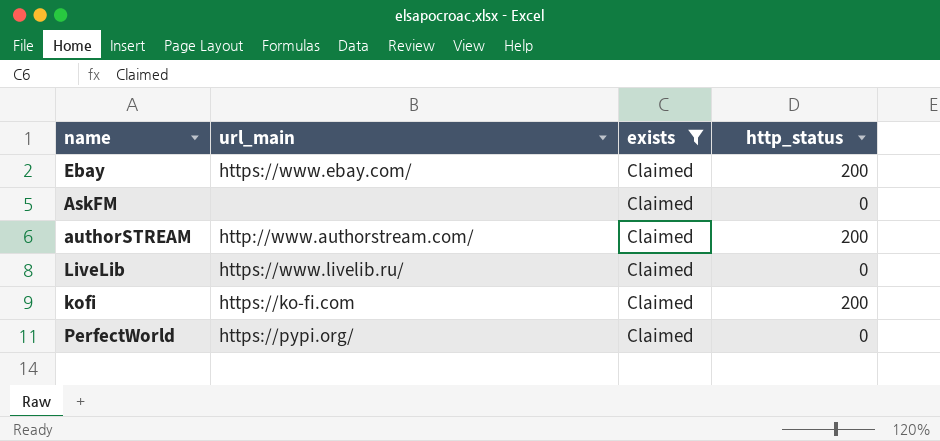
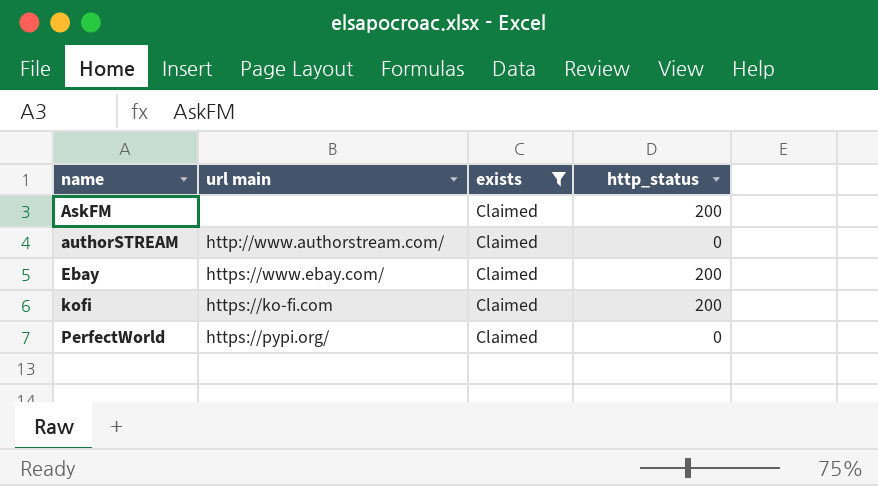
row order: none -> name ascending
column name: url_main -> url main
row LiveLib: https://www.livelib.ru/ | Claimed | 0 -> none
AskFM | http_status: 0 -> 200
authorSTREAM | http_status: 200 -> 0

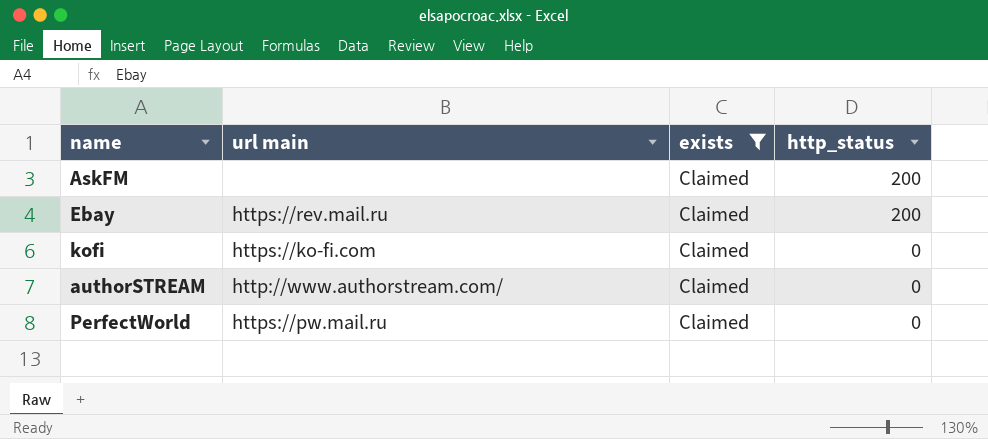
row order: name ascending -> http_status descending
Ebay | url main: https://www.ebay.com/ -> https://rev.mail.ru
kofi | http_status: 200 -> 0
PerfectWorld | url main: https://pypi.org/ -> https://pw.mail.ru

